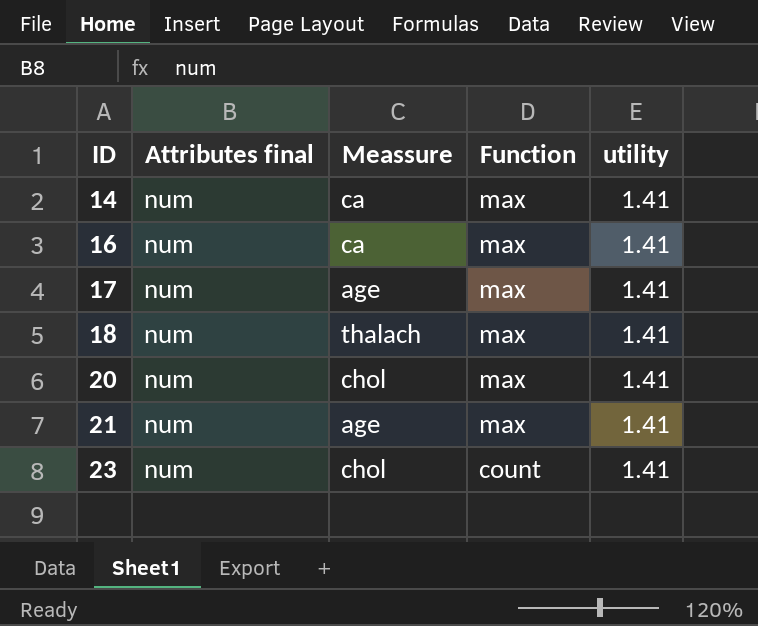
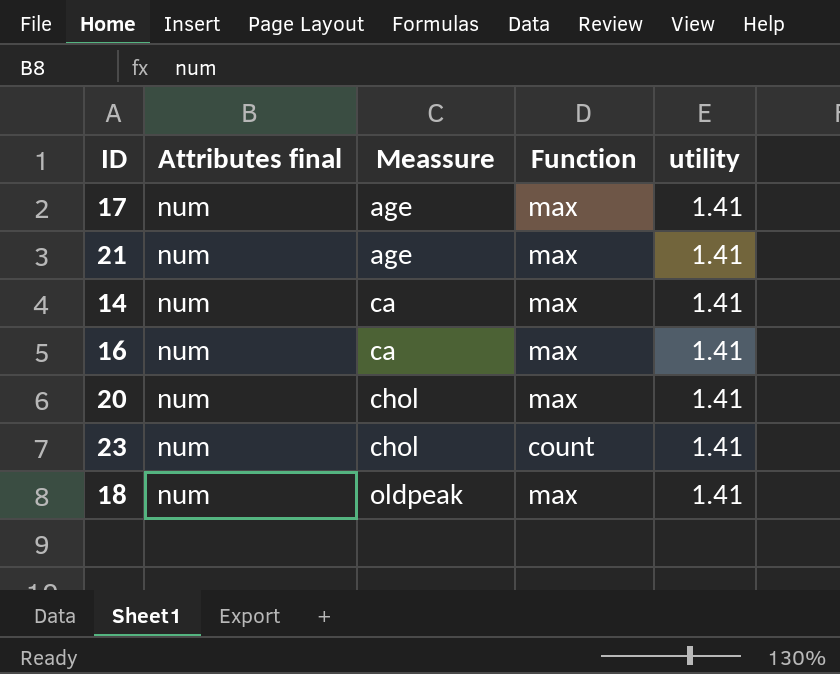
row order: ID ascending -> Meassure ascending
18 | Meassure: thalach -> oldpeak

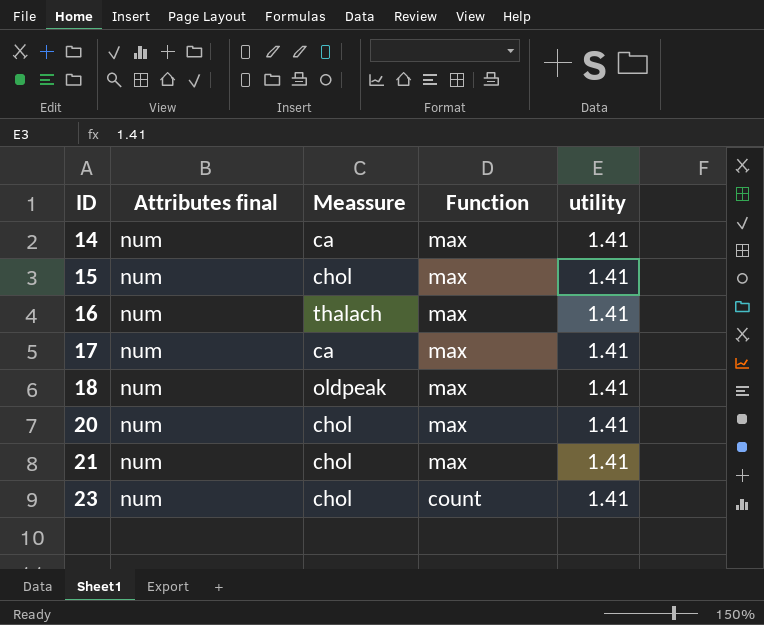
row order: Meassure ascending -> ID ascending
row 15: none -> num | chol | max | 1.41
16 | Meassure: ca -> thalach
17 | Meassure: age -> ca
21 | Meassure: age -> chol

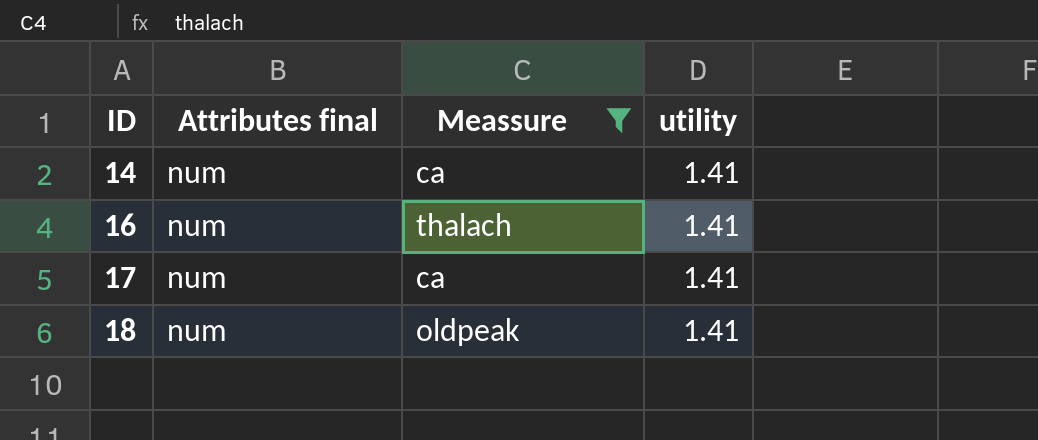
filter: none -> Meassure != chol
column Function | position: 4 -> none

